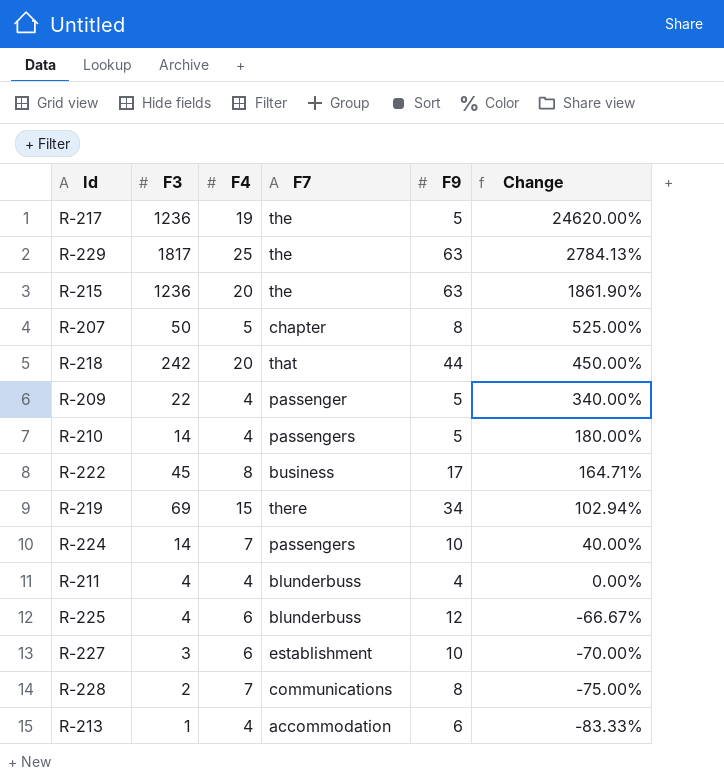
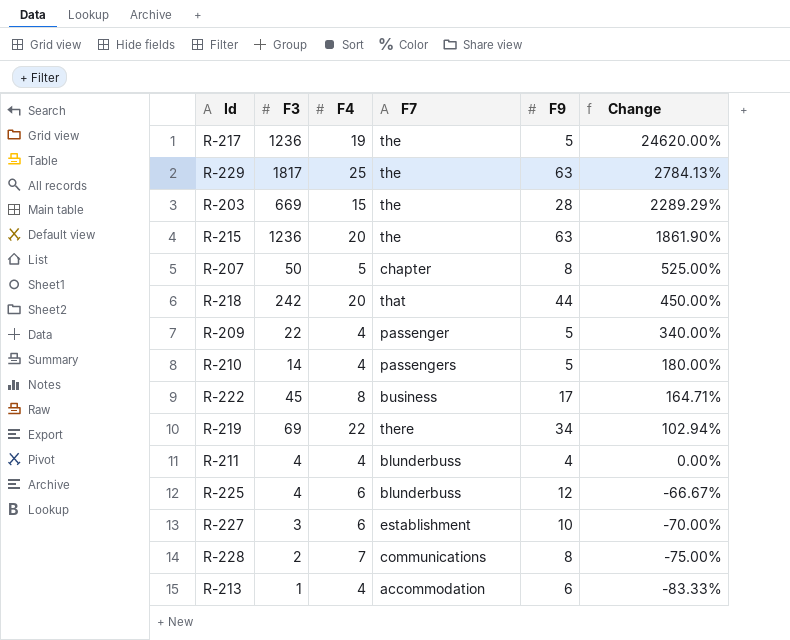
row R-224: 14 | 7 | passengers | 10 | 40.00% -> none
row R-203: none -> 669 | 15 | the | 28 | 2289.29%
R-219 | F4: 15 -> 22

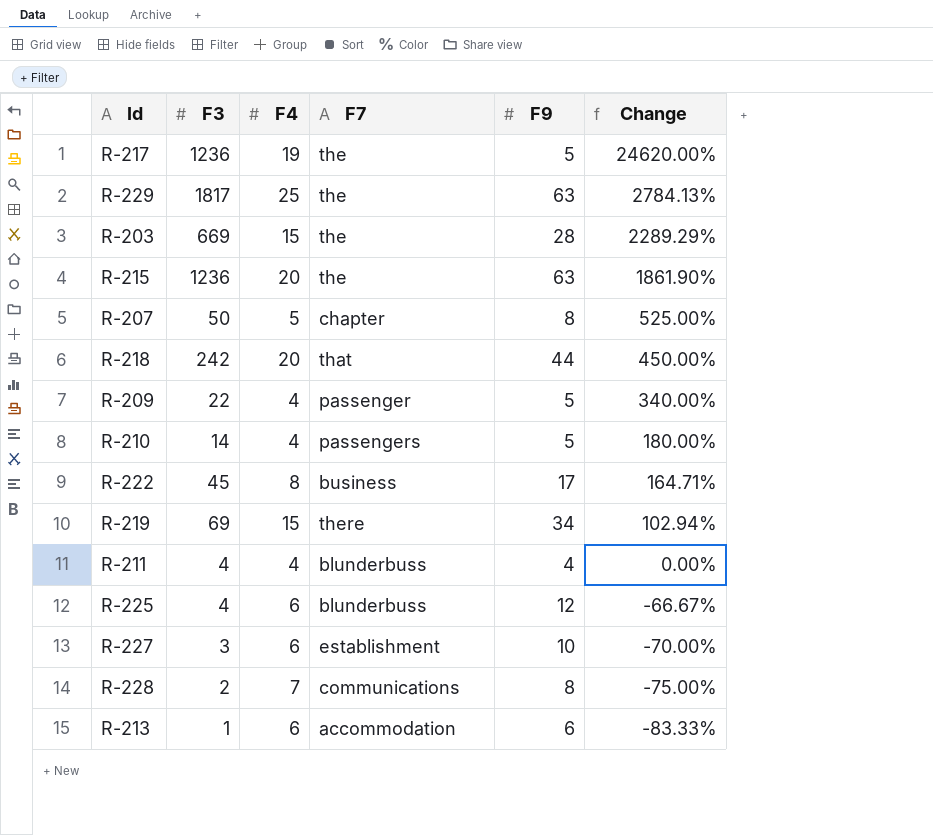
R-219 | F4: 22 -> 15
R-213 | F4: 4 -> 6

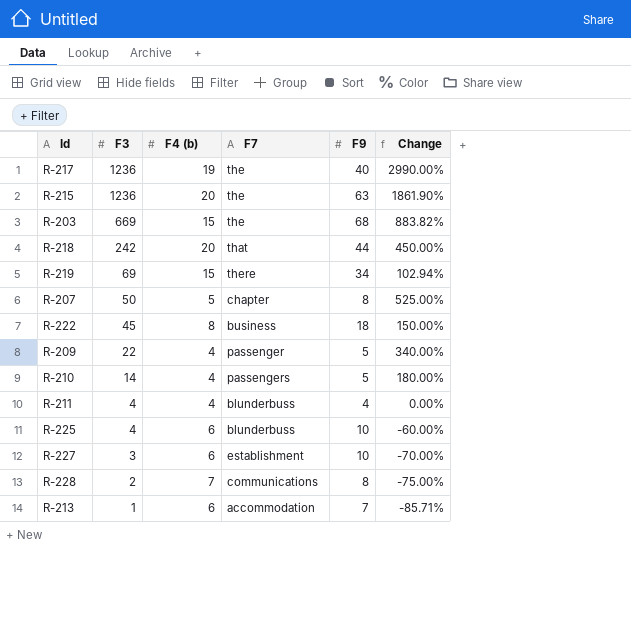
row order: Change descending -> F3 descending
column name: F4 -> F4 (b)
row R-229: 1817 | 25 | the | 63 | 2784.13% -> none
R-217 | F9: 5 -> 40
R-217 | Change: 24620.00% -> 2990.00%
R-203 | F9: 28 -> 68
R-203 | Change: 2289.29% -> 883.82%
R-222 | F9: 17 -> 18
R-222 | Change: 164.71% -> 150.00%
R-225 | F9: 12 -> 10
R-225 | Change: -66.67% -> -60.00%
R-213 | F9: 6 -> 7
R-213 | Change: -83.33% -> -85.71%

